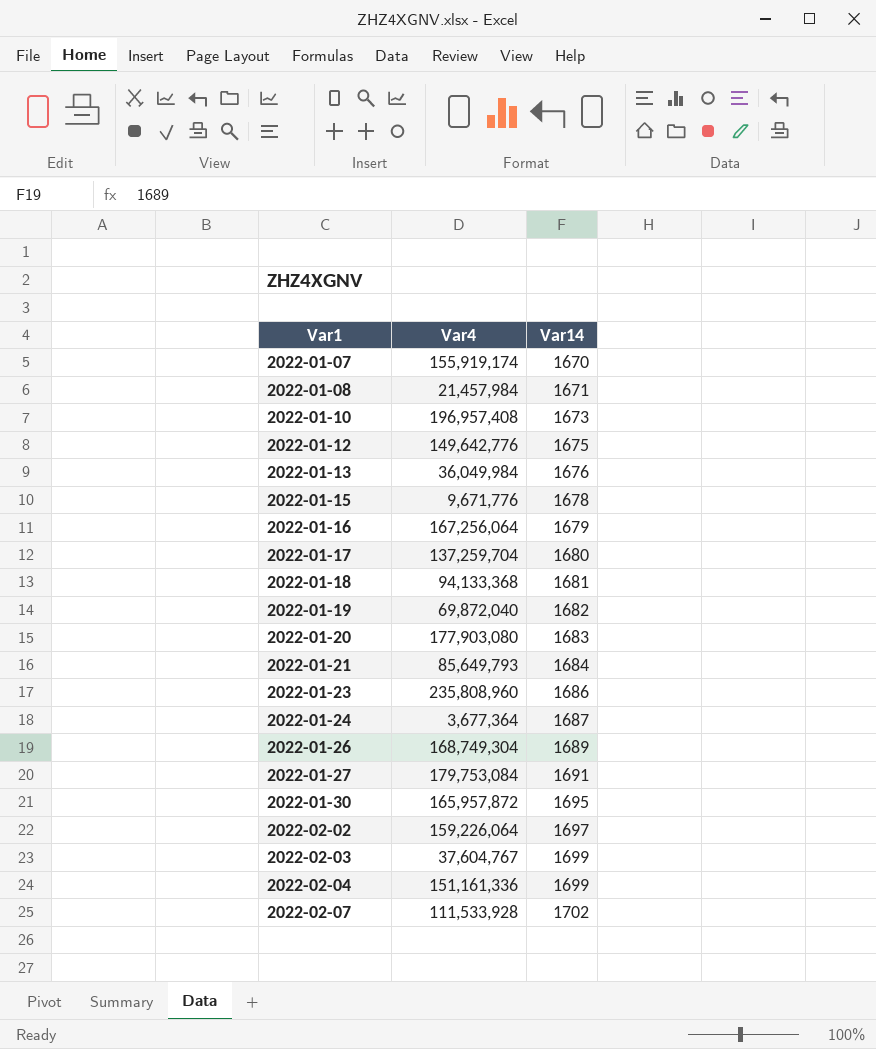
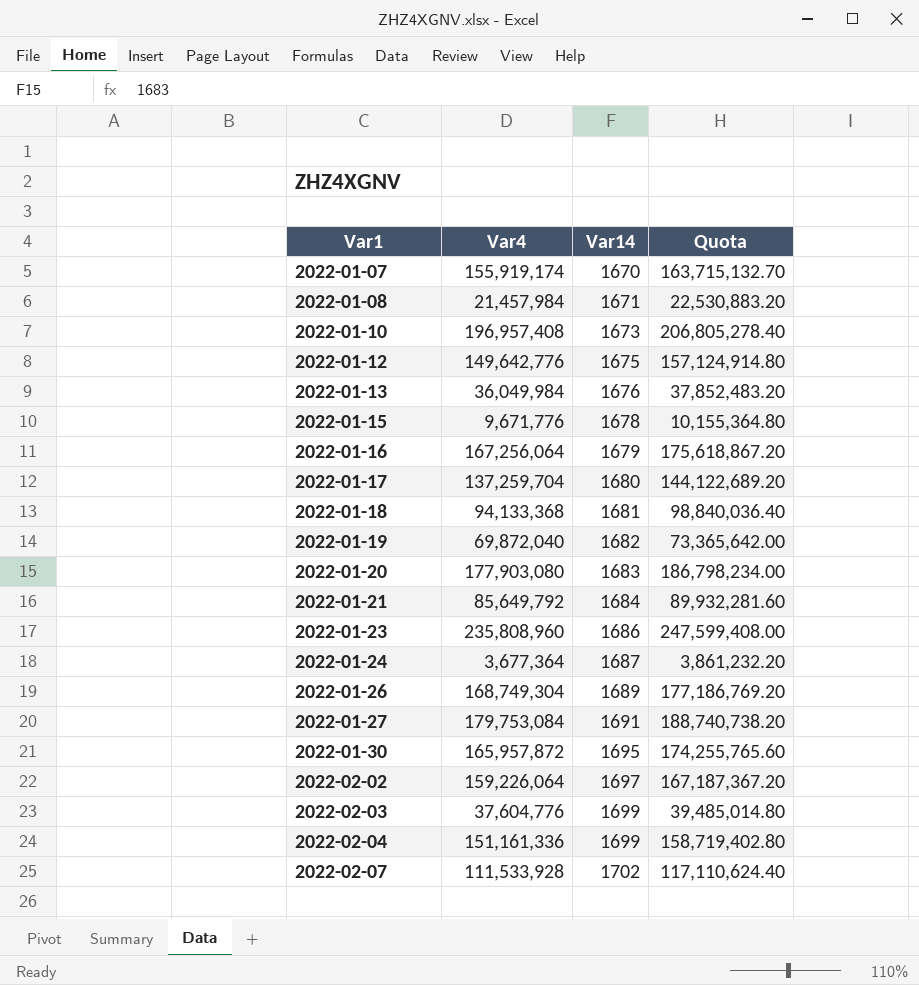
column Quota | formula: none -> [Var4] * 1.05
2022-01-21 | Var4: 85,649,793 -> 85,649,792
2022-02-03 | Var4: 37,604,767 -> 37,604,776

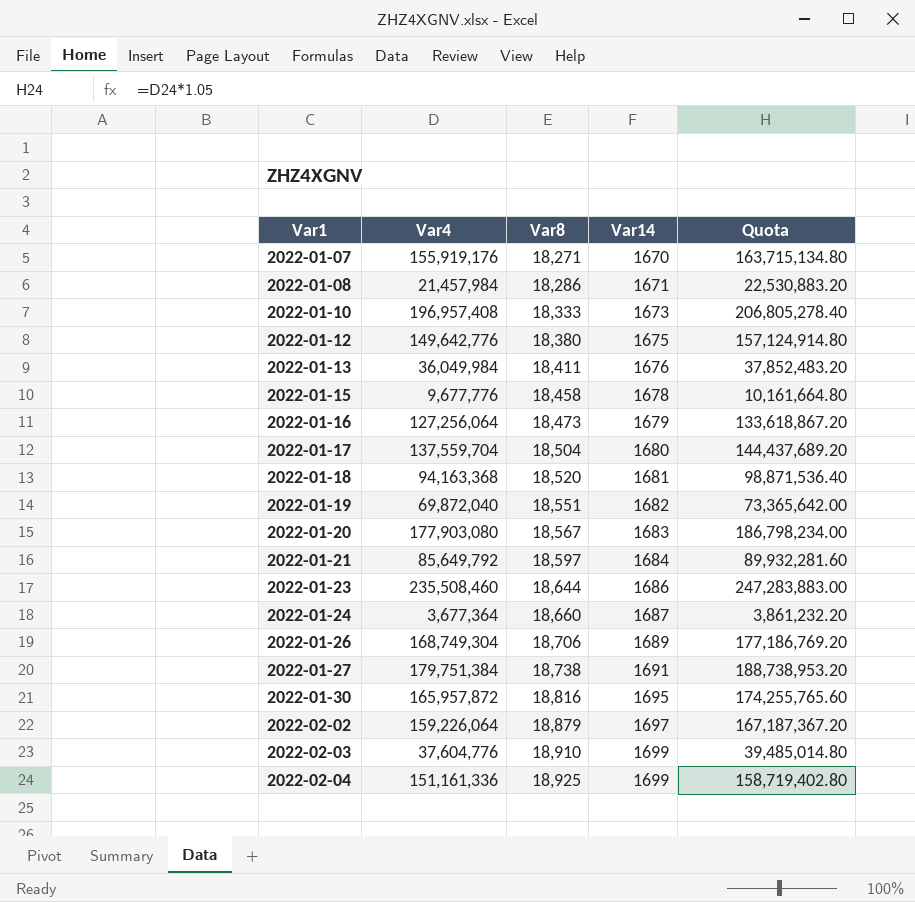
column Var8 | position: none -> 3
row 2022-02-07: 111,533,928 | 1702 | 117,110,624.40 -> none
2022-01-07 | Var4: 155,919,174 -> 155,919,176
2022-01-07 | Quota: 163,715,132.70 -> 163,715,134.80
2022-01-15 | Var4: 9,671,776 -> 9,677,776
2022-01-15 | Quota: 10,155,364.80 -> 10,161,664.80
2022-01-16 | Var4: 167,256,064 -> 127,256,064
2022-01-16 | Quota: 175,618,867.20 -> 133,618,867.20
2022-01-17 | Var4: 137,259,704 -> 137,559,704
2022-01-17 | Quota: 144,122,689.20 -> 144,437,689.20
2022-01-18 | Var4: 94,133,368 -> 94,163,368
2022-01-18 | Quota: 98,840,036.40 -> 98,871,536.40
2022-01-23 | Var4: 235,808,960 -> 235,508,460
2022-01-23 | Quota: 247,599,408.00 -> 247,283,883.00
2022-01-27 | Var4: 179,753,084 -> 179,751,384
2022-01-27 | Quota: 188,740,738.20 -> 188,738,953.20

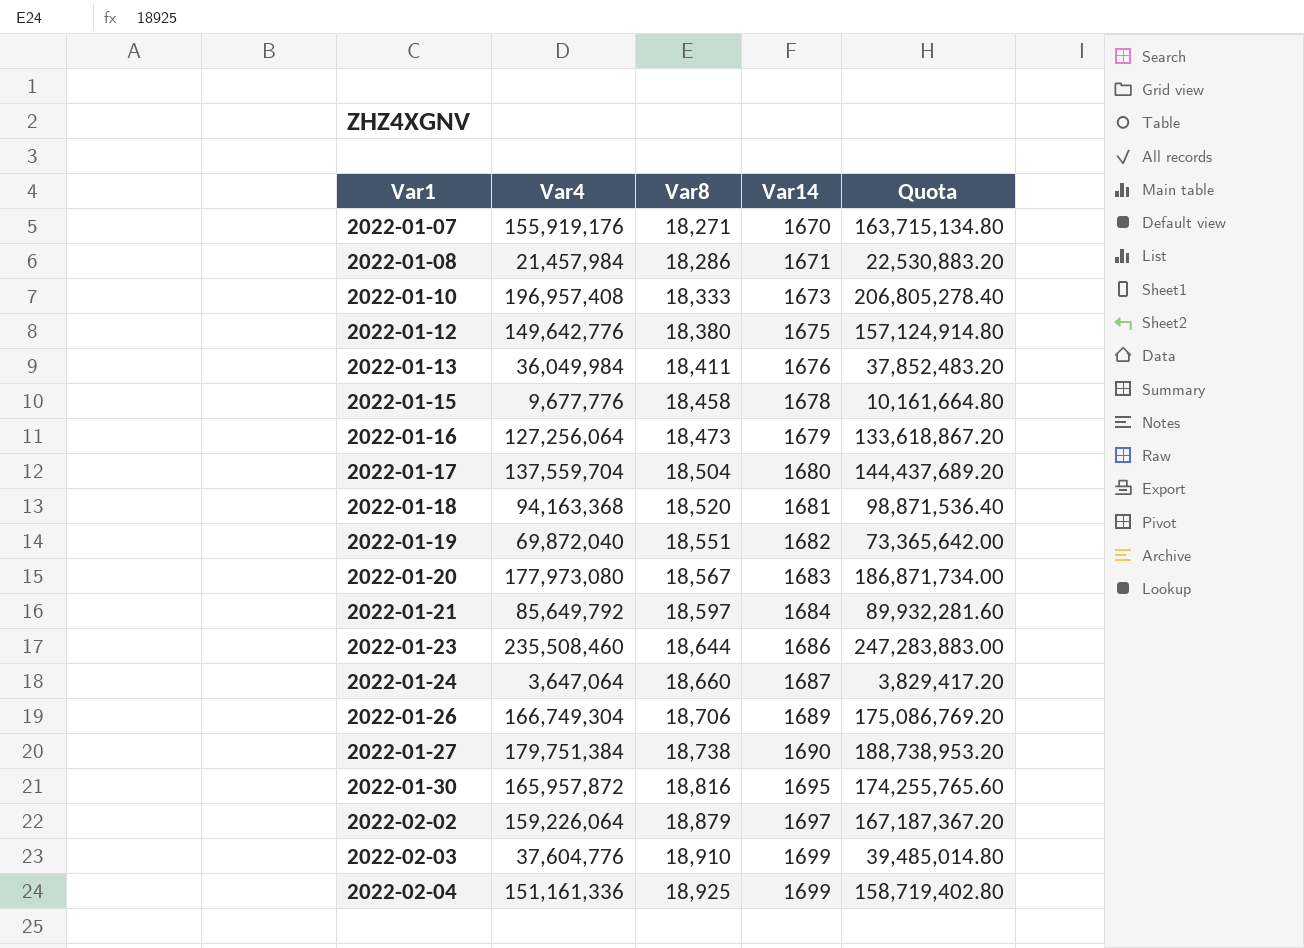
2022-01-20 | Var4: 177,903,080 -> 177,973,080
2022-01-20 | Quota: 186,798,234.00 -> 186,871,734.00
2022-01-24 | Var4: 3,677,364 -> 3,647,064
2022-01-24 | Quota: 3,861,232.20 -> 3,829,417.20
2022-01-26 | Var4: 168,749,304 -> 166,749,304
2022-01-26 | Quota: 177,186,769.20 -> 175,086,769.20
2022-01-27 | Var14: 1691 -> 1690

